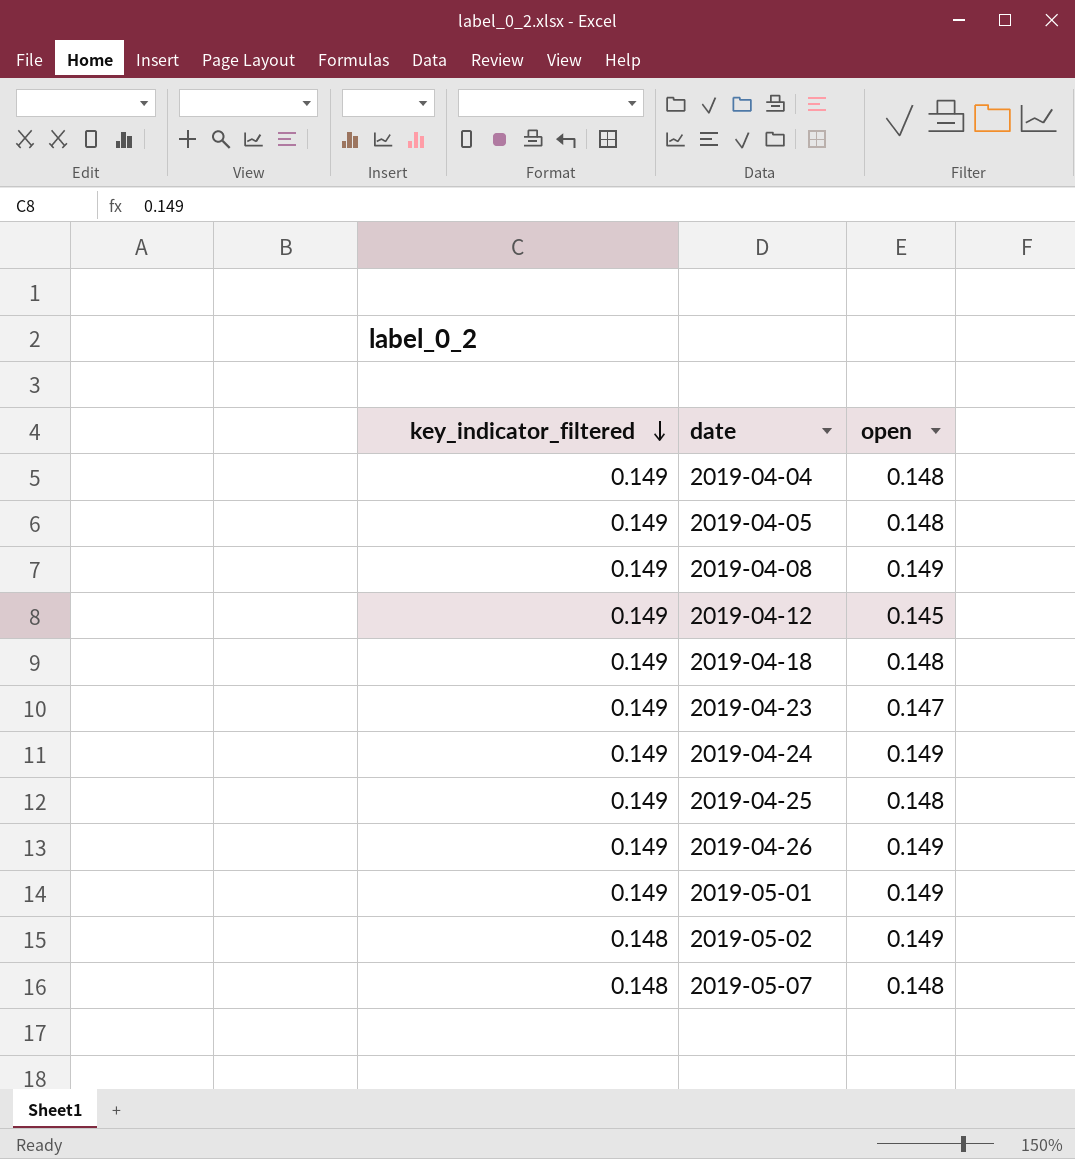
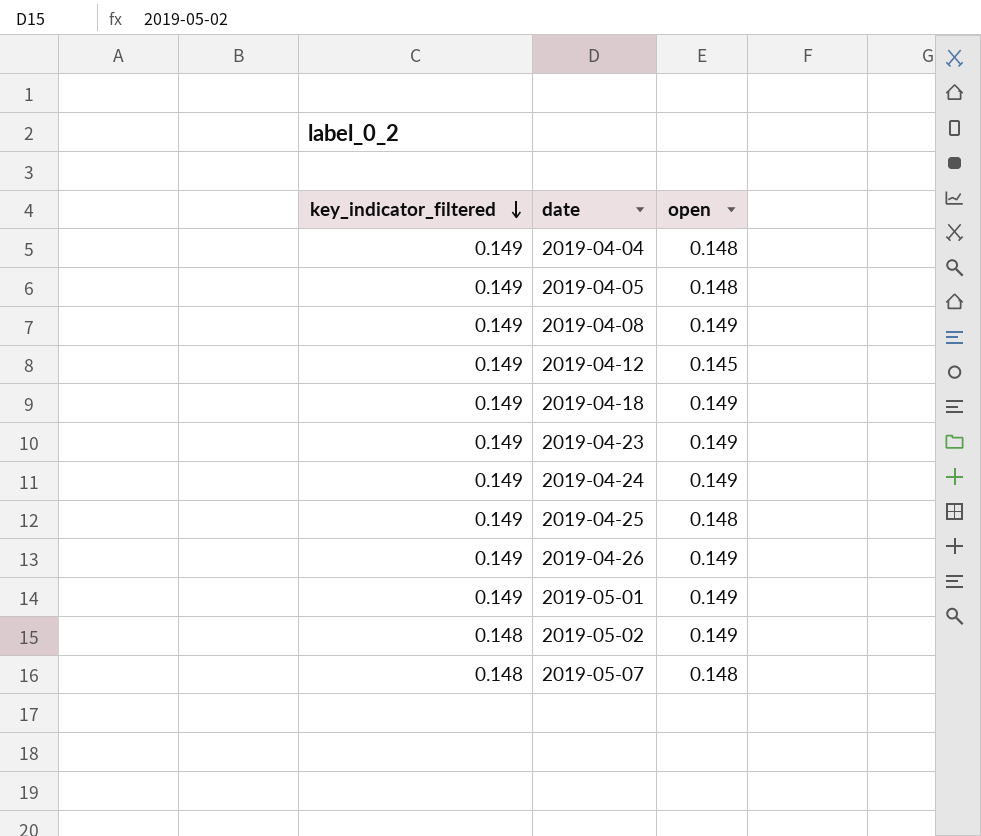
2019-04-18 | open: 0.148 -> 0.149
2019-04-23 | open: 0.147 -> 0.149

